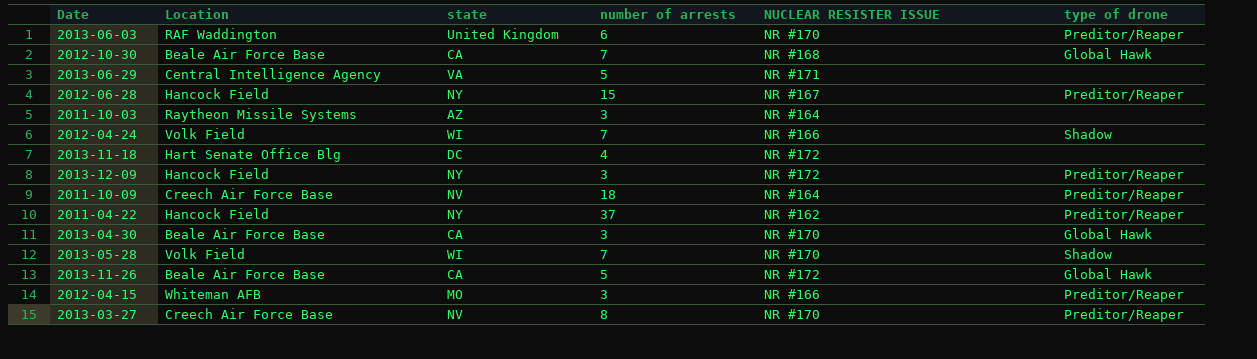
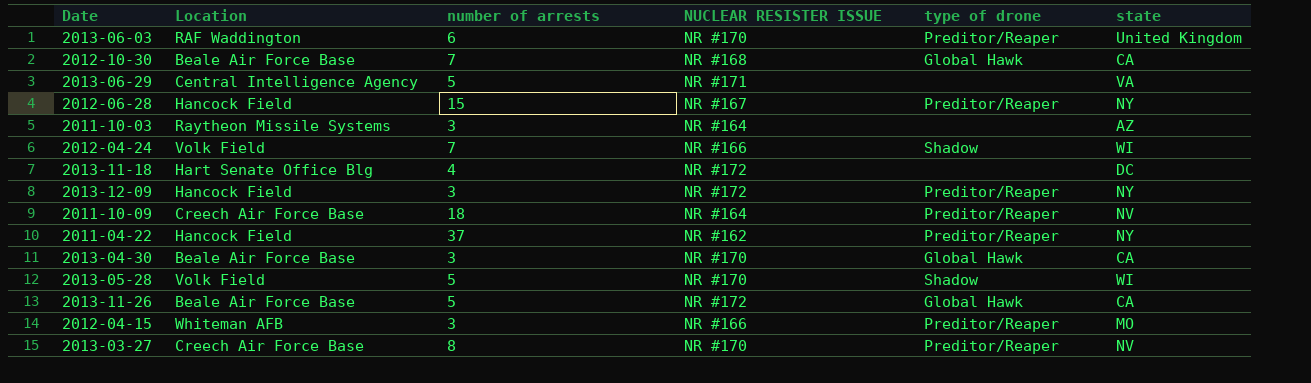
column state | position: 3 -> 6
2013-05-28 | number of arrests: 7 -> 5

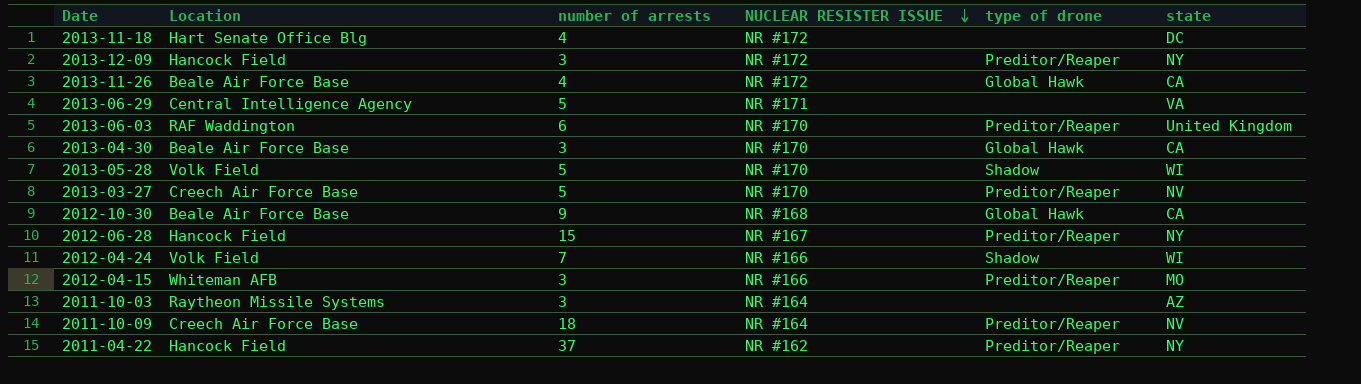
row order: none -> NUCLEAR RESISTER ISSUE descending
2013-11-26 | number of arrests: 5 -> 4
2013-03-27 | number of arrests: 8 -> 5
2012-10-30 | number of arrests: 7 -> 9

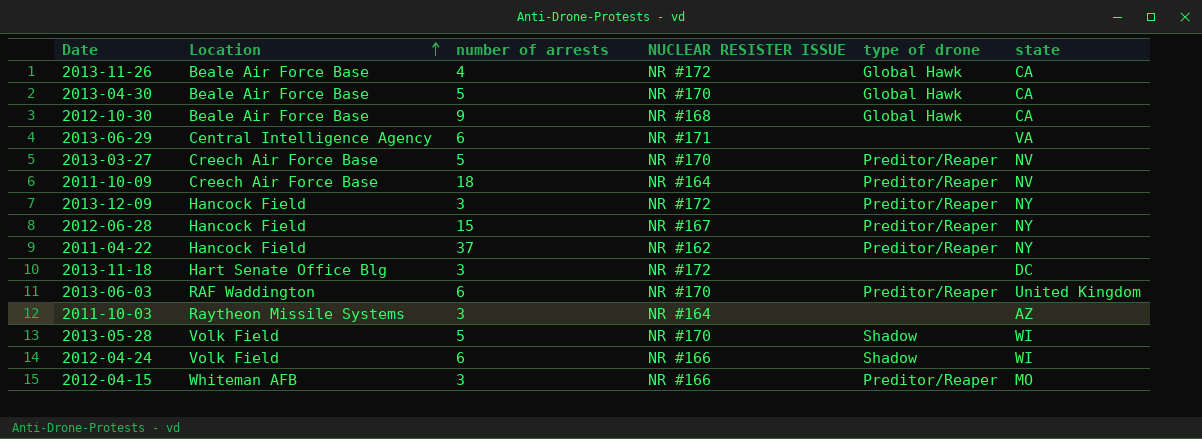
row order: NUCLEAR RESISTER ISSUE descending -> Location ascending
2013-04-30 | number of arrests: 3 -> 5
2013-06-29 | number of arrests: 5 -> 6
2013-11-18 | number of arrests: 4 -> 3
2012-04-24 | number of arrests: 7 -> 6

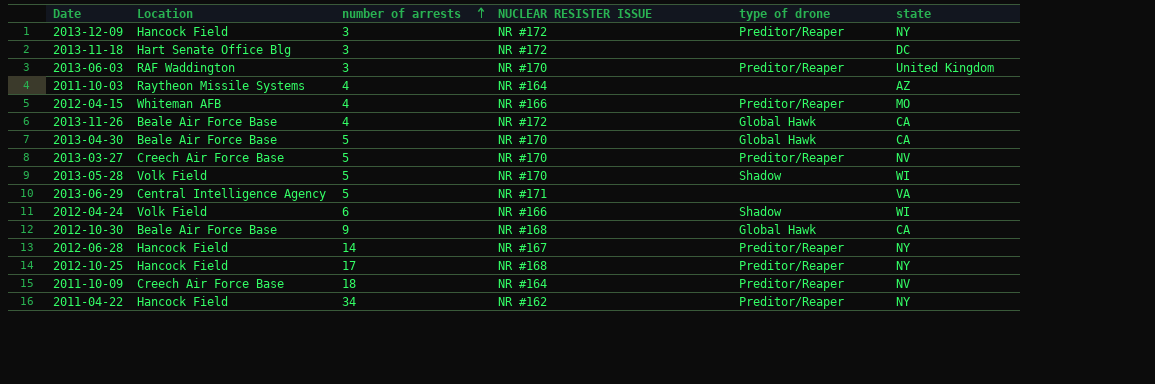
row order: Location ascending -> number of arrests ascending
2013-06-03 | number of arrests: 6 -> 3
2011-10-03 | number of arrests: 3 -> 4
2012-04-15 | number of arrests: 3 -> 4
2013-06-29 | number of arrests: 6 -> 5
2012-06-28 | number of arrests: 15 -> 14
row 2012-10-25: none -> Hancock Field | 17 | NR #168 | Preditor/Reaper | NY
2011-04-22 | number of arrests: 37 -> 34

